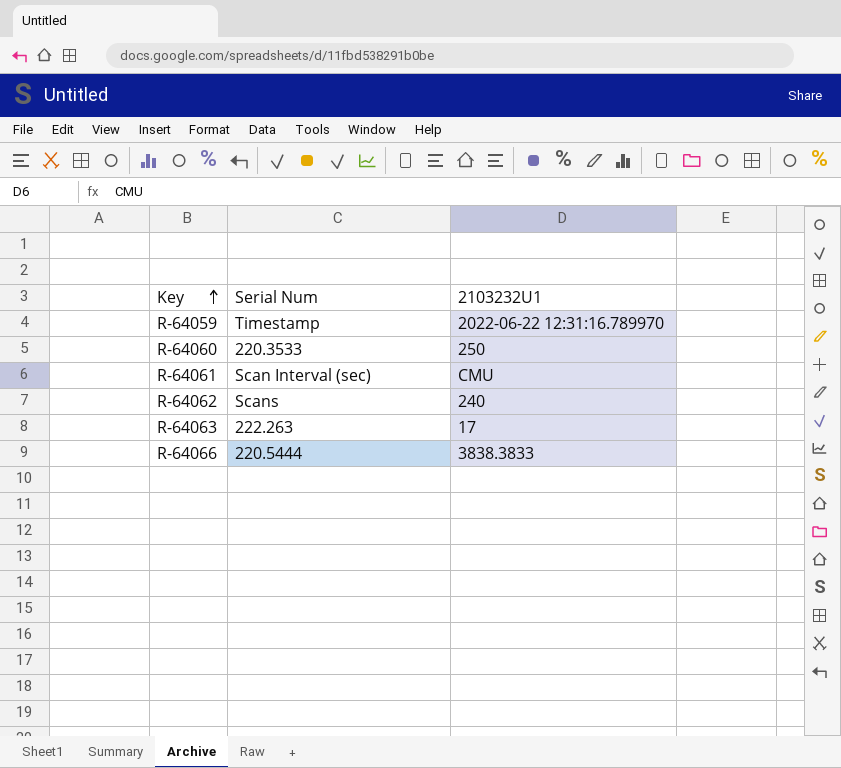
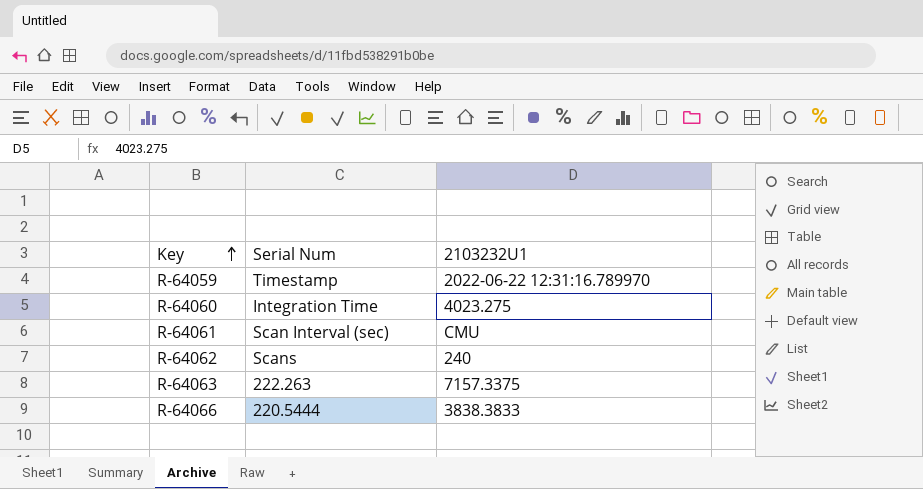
R-64060 | Serial Num: 220.3533 -> Integration Time
R-64060 | 2103232U1: 250 -> 4023.275
R-64063 | 2103232U1: 17 -> 7157.3375

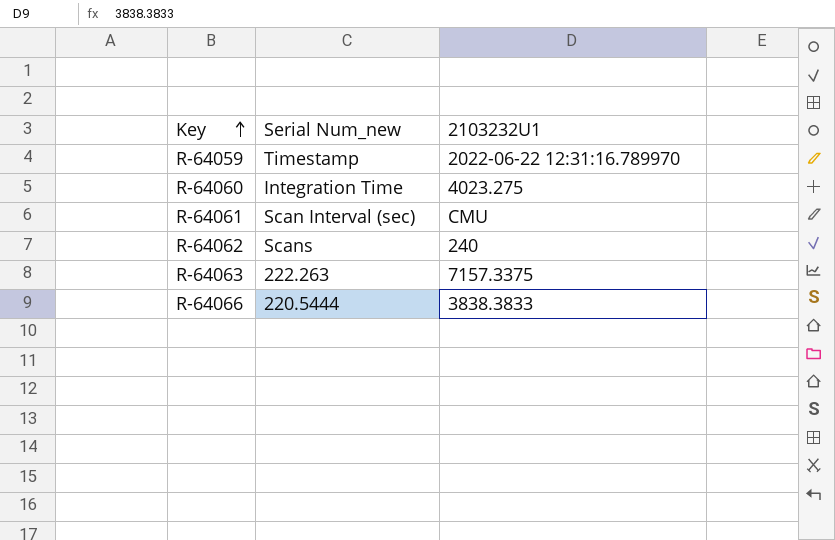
column name: Serial Num -> Serial Num_new

